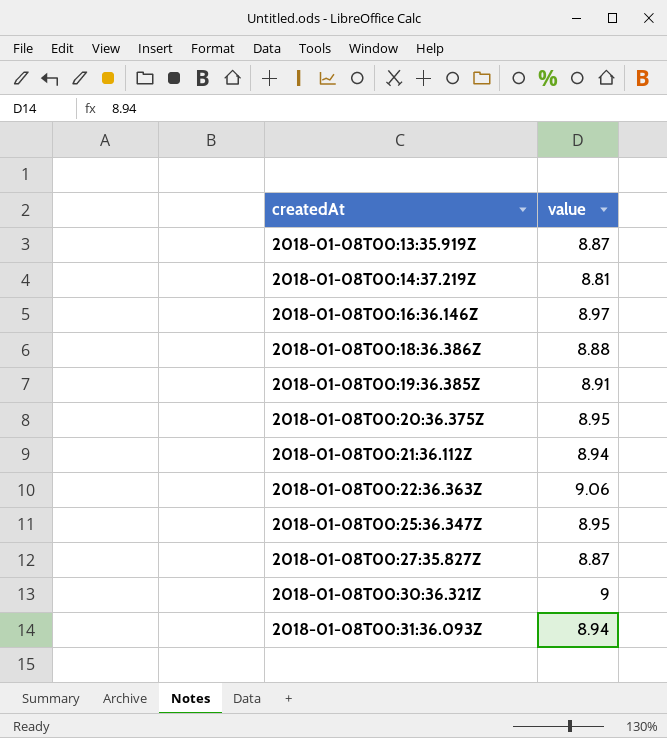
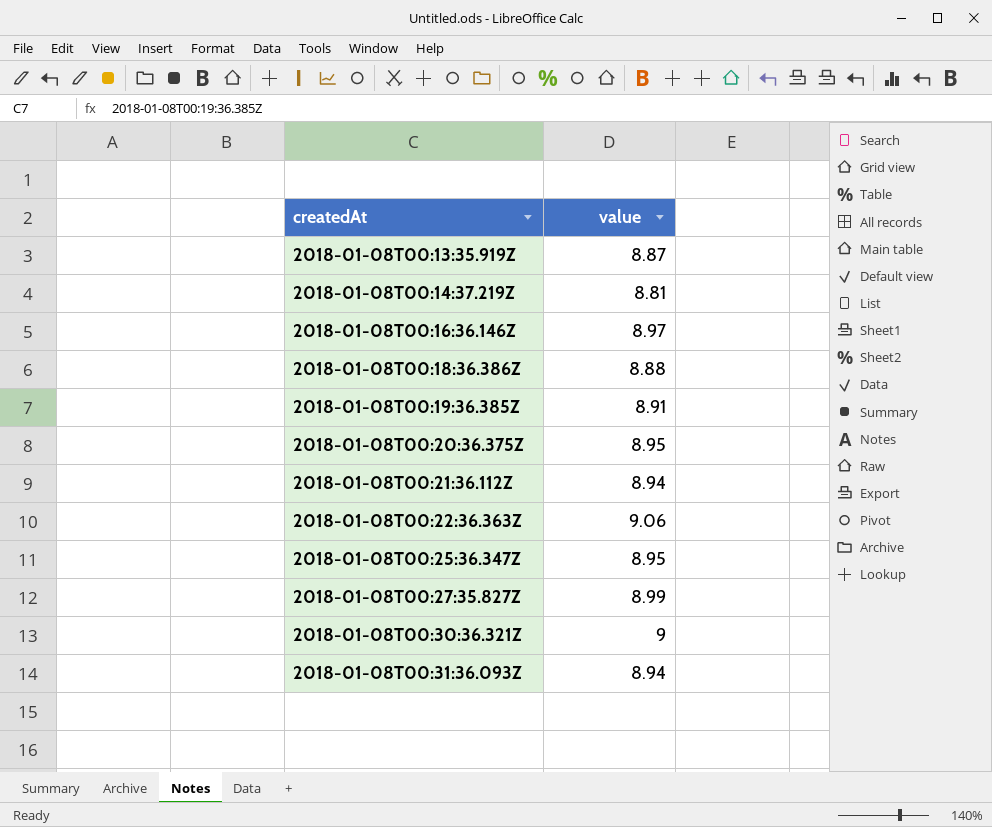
2018-01-08T00:27:35.827Z | value: 8.87 -> 8.99

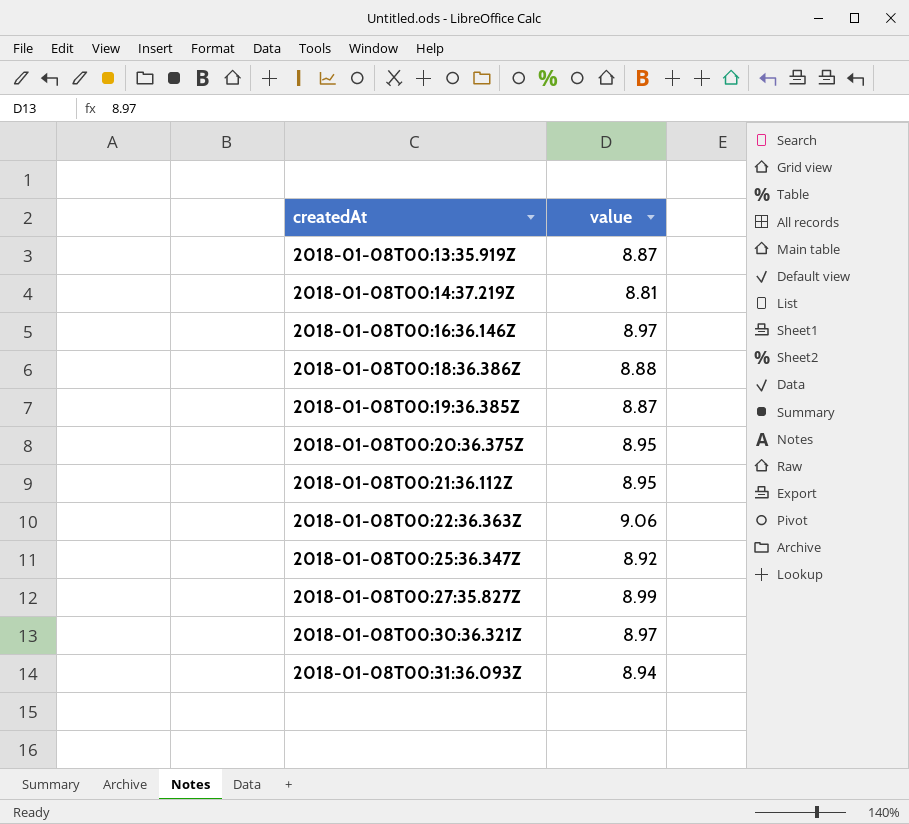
2018-01-08T00:19:36.385Z | value: 8.91 -> 8.87
2018-01-08T00:21:36.112Z | value: 8.94 -> 8.95
2018-01-08T00:25:36.347Z | value: 8.95 -> 8.92
2018-01-08T00:30:36.321Z | value: 9 -> 8.97

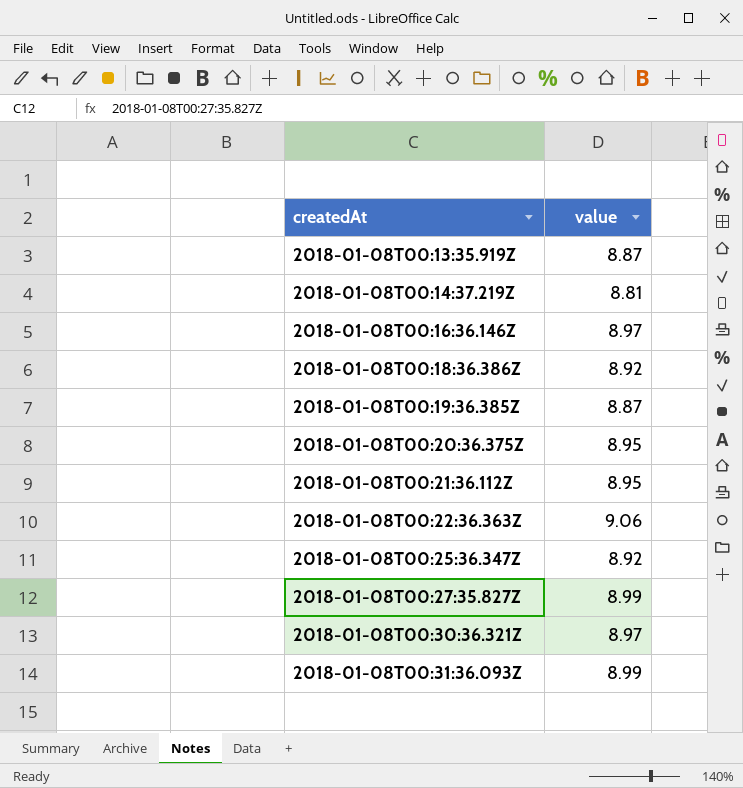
2018-01-08T00:18:36.386Z | value: 8.88 -> 8.92
2018-01-08T00:31:36.093Z | value: 8.94 -> 8.99

